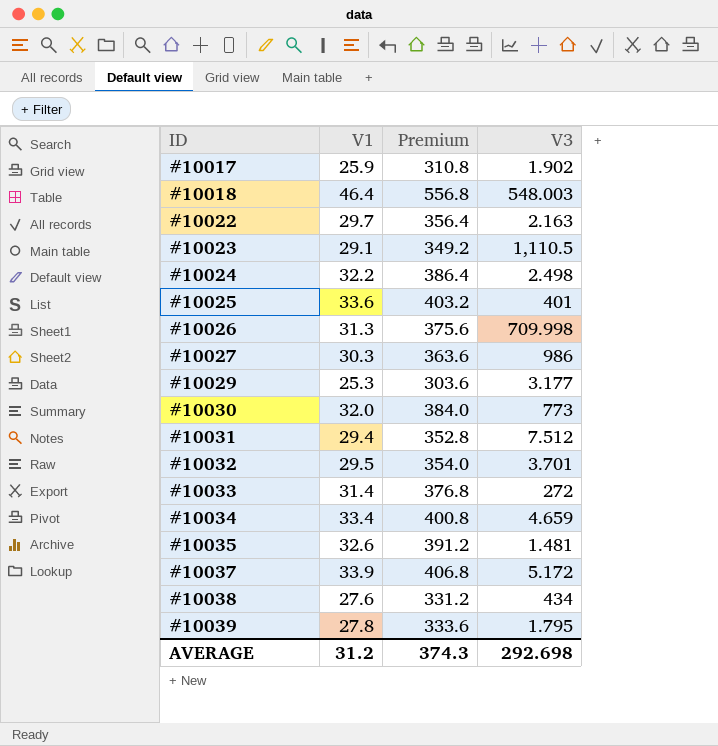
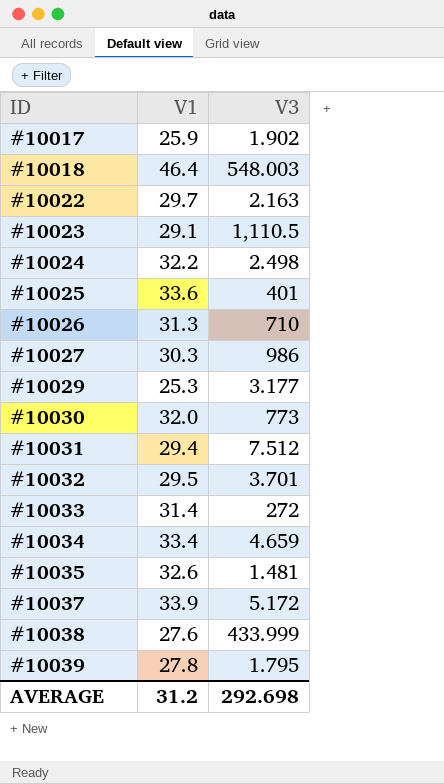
column Premium | formula: [V1] * 12 -> none
#10026 | V3: 709.998 -> 710
#10038 | V3: 434 -> 433.999

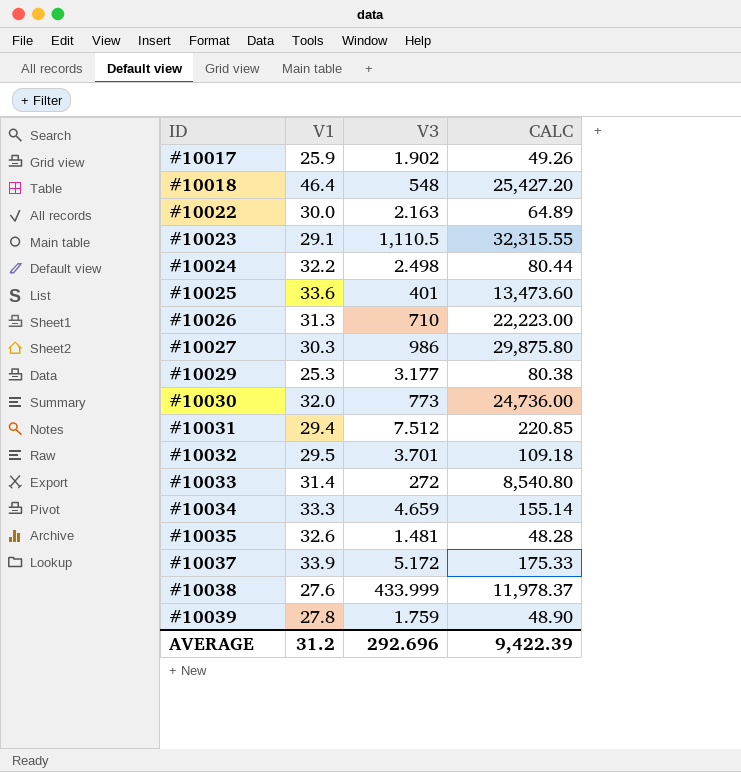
column CALC | formula: none -> [V1] * [V3]
#10018 | V3: 548.003 -> 548
#10022 | V1: 29.7 -> 30.0
#10034 | V1: 33.4 -> 33.3
#10039 | V3: 1.795 -> 1.759
AVERAGE | V3: 292.698 -> 292.696

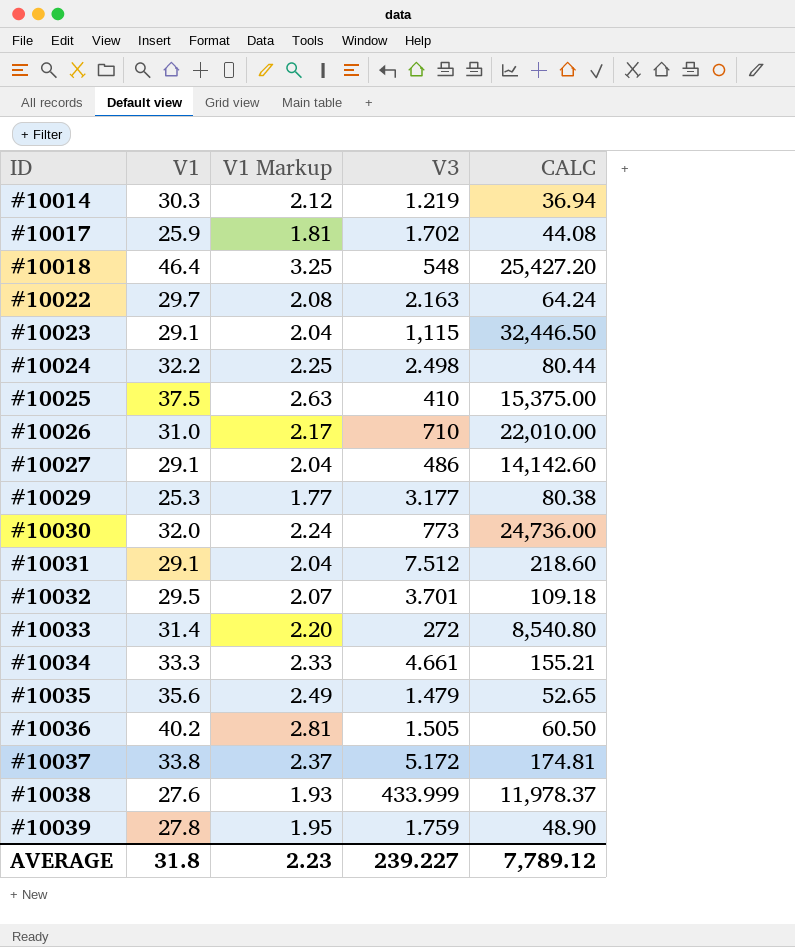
column V1 Markup | formula: none -> [V1] * 0.07
row #10014: none -> 30.3 | 2.12 | 1.219 | 36.94
#10017 | V3: 1.902 -> 1.702
#10017 | CALC: 49.26 -> 44.08
#10022 | V1: 30.0 -> 29.7
#10022 | CALC: 64.89 -> 64.24
#10023 | V3: 1,110.5 -> 1,115
#10023 | CALC: 32,315.55 -> 32,446.50
#10025 | V1: 33.6 -> 37.5
#10025 | V3: 401 -> 410
#10025 | CALC: 13,473.60 -> 15,375.00
#10026 | V1: 31.3 -> 31.0
#10026 | CALC: 22,223.00 -> 22,010.00
#10027 | V1: 30.3 -> 29.1
#10027 | V3: 986 -> 486
#10027 | CALC: 29,875.80 -> 14,142.60
#10031 | V1: 29.4 -> 29.1
#10031 | CALC: 220.85 -> 218.60
#10034 | V3: 4.659 -> 4.661
#10034 | CALC: 155.14 -> 155.21
#10035 | V1: 32.6 -> 35.6
#10035 | V3: 1.481 -> 1.479
#10035 | CALC: 48.28 -> 52.65
row #10036: none -> 40.2 | 2.81 | 1.505 | 60.50
#10037 | V1: 33.9 -> 33.8
#10037 | CALC: 175.33 -> 174.81
AVERAGE | V1: 31.2 -> 31.8
AVERAGE | V3: 292.696 -> 239.227
AVERAGE | CALC: 9,422.39 -> 7,789.12

